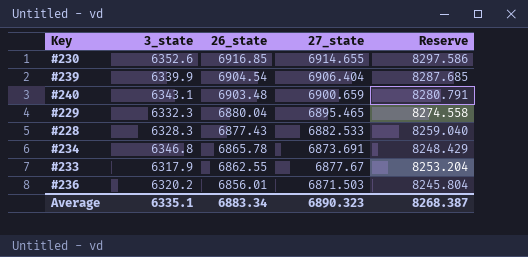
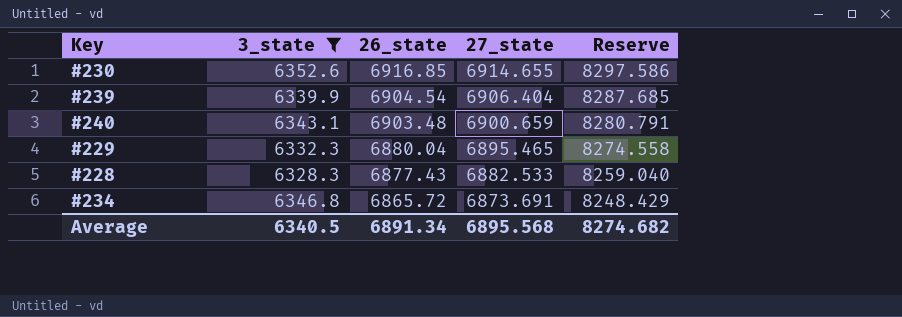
filter: none -> 3_state >= 6328.3
#234 | 26_state: 6865.78 -> 6865.72
Average | 3_state: 6335.1 -> 6340.5
Average | 26_state: 6883.34 -> 6891.34
Average | 27_state: 6890.323 -> 6895.568
Average | Reserve: 8268.387 -> 8274.682

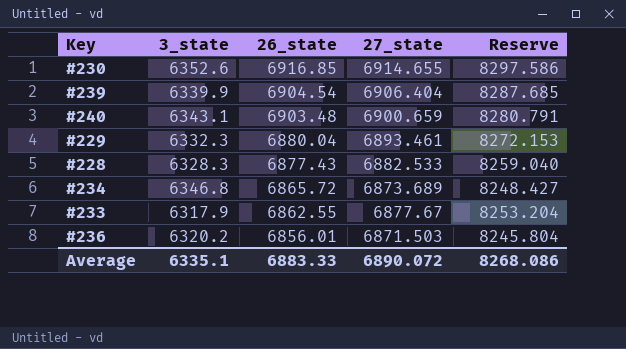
filter: 3_state >= 6328.3 -> none
#229 | 27_state: 6895.465 -> 6893.461
#229 | Reserve: 8274.558 -> 8272.153
#234 | 27_state: 6873.691 -> 6873.689
#234 | Reserve: 8248.429 -> 8248.427
Average | 3_state: 6340.5 -> 6335.1
Average | 26_state: 6891.34 -> 6883.33
Average | 27_state: 6895.568 -> 6890.072
Average | Reserve: 8274.682 -> 8268.086

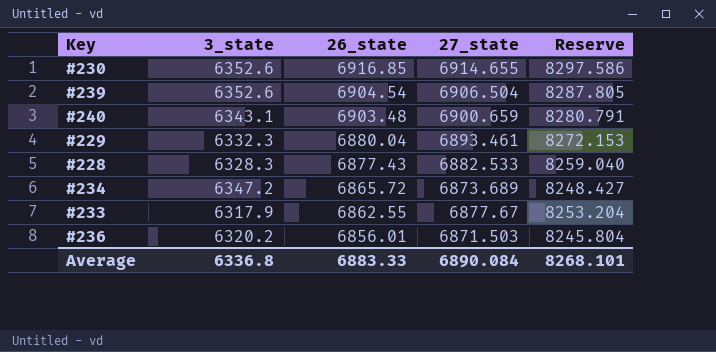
#239 | 3_state: 6339.9 -> 6352.6
#239 | 27_state: 6906.404 -> 6906.504
#239 | Reserve: 8287.685 -> 8287.805
#234 | 3_state: 6346.8 -> 6347.2
Average | 3_state: 6335.1 -> 6336.8
Average | 27_state: 6890.072 -> 6890.084
Average | Reserve: 8268.086 -> 8268.101

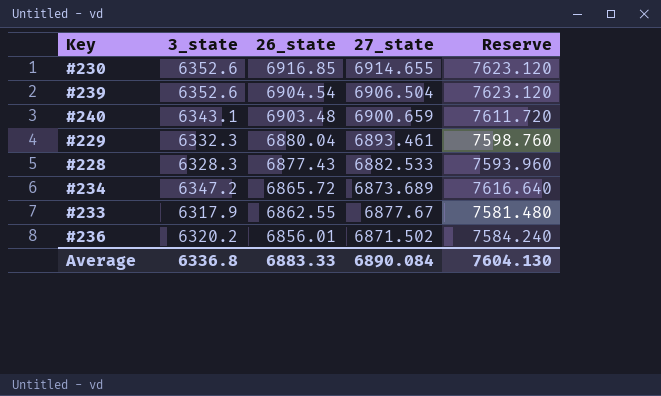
column Reserve | formula: [27_state] * 1.2 -> [3_state] * 1.2
#236 | 27_state: 6871.503 -> 6871.502
Average | Reserve: 8268.101 -> 7604.130

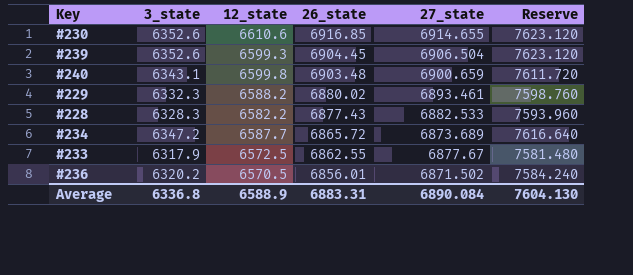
column 12_state | position: none -> 3
#239 | 26_state: 6904.54 -> 6904.45
#229 | 26_state: 6880.04 -> 6880.02
Average | 26_state: 6883.33 -> 6883.31

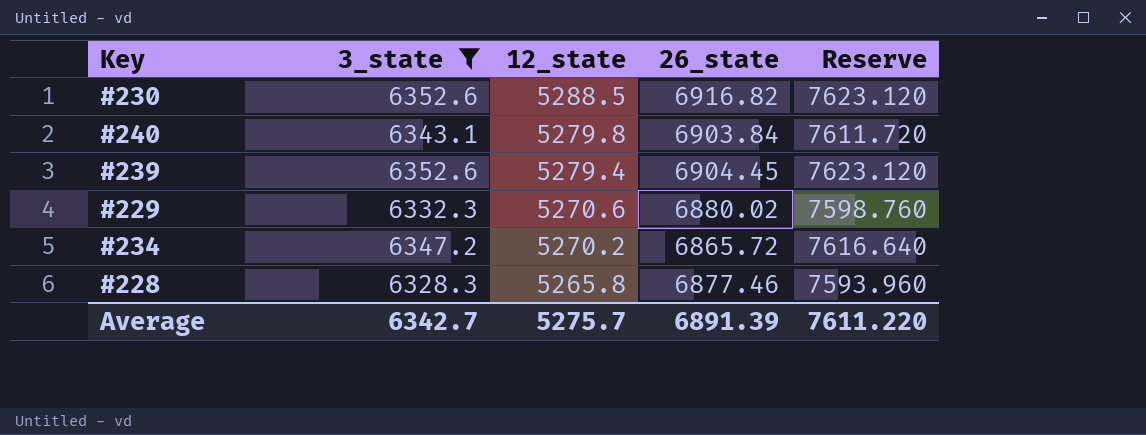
filter: none -> 3_state >= 6328.3
row order: 26_state descending -> 12_state descending
column 27_state | position: 5 -> none
#230 | 12_state: 6610.6 -> 5288.5
#230 | 26_state: 6916.85 -> 6916.82
#240 | 12_state: 6599.8 -> 5279.8
#240 | 26_state: 6903.48 -> 6903.84
#239 | 12_state: 6599.3 -> 5279.4
#229 | 12_state: 6588.2 -> 5270.6
#234 | 12_state: 6587.7 -> 5270.2
#228 | 12_state: 6582.2 -> 5265.8
#228 | 26_state: 6877.43 -> 6877.46
Average | 3_state: 6336.8 -> 6342.7
Average | 12_state: 6588.9 -> 5275.7
Average | 26_state: 6883.31 -> 6891.39
Average | Reserve: 7604.130 -> 7611.220

